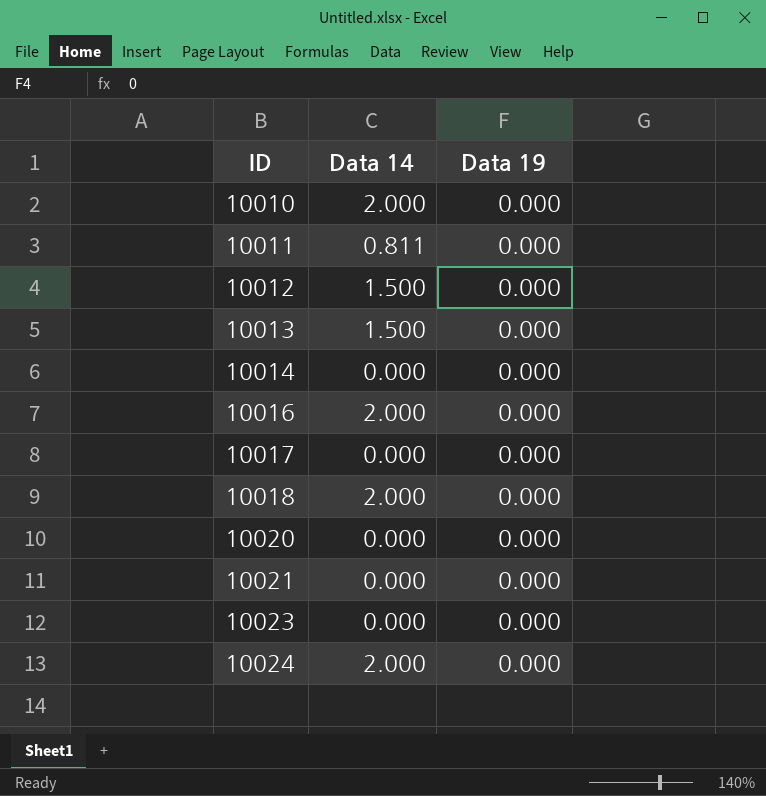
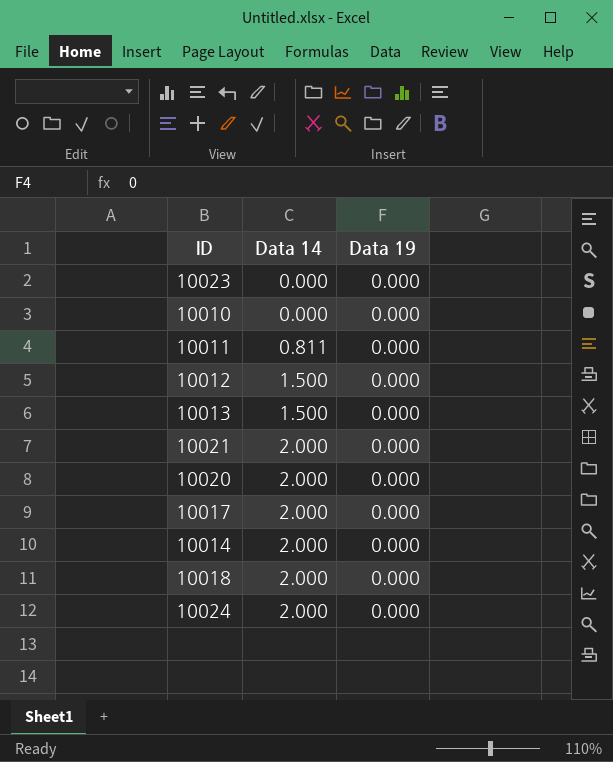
row order: ID ascending -> Data 14 ascending
row 10016: 2.000 | 0.000 -> none
10010 | Data 14: 2.000 -> 0.000
10021 | Data 14: 0.000 -> 2.000
10020 | Data 14: 0.000 -> 2.000
10017 | Data 14: 0.000 -> 2.000
10014 | Data 14: 0.000 -> 2.000

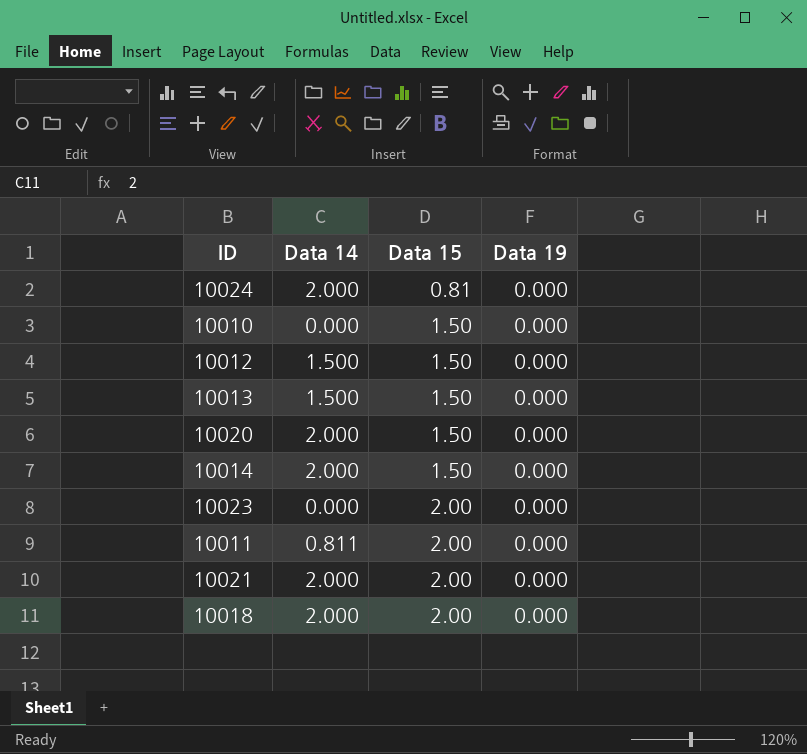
row order: Data 14 ascending -> Data 15 ascending
column Data 15 | position: none -> 3
row 10017: 2.000 | 0.000 -> none

